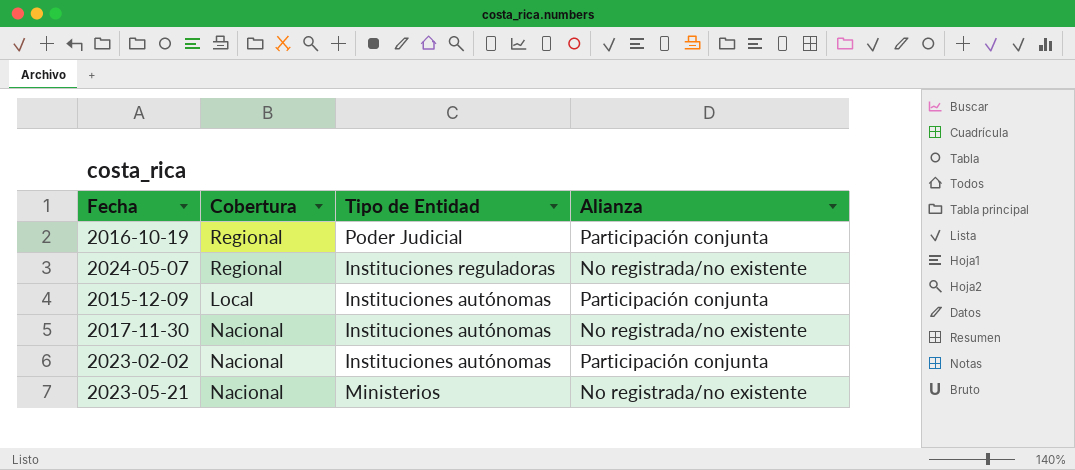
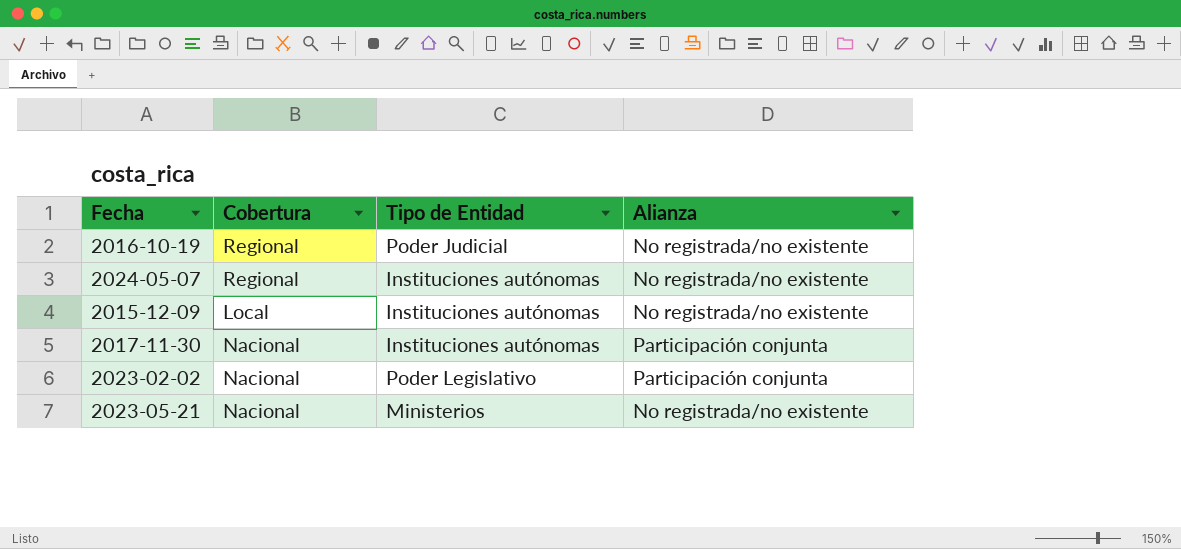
2016-10-19 | Alianza: Participación conjunta -> No registrada/no existente
2024-05-07 | Tipo de Entidad: Instituciones reguladoras -> Instituciones autónomas
2015-12-09 | Alianza: Participación conjunta -> No registrada/no existente
2017-11-30 | Alianza: No registrada/no existente -> Participación conjunta
2023-02-02 | Tipo de Entidad: Instituciones autónomas -> Poder Legislativo

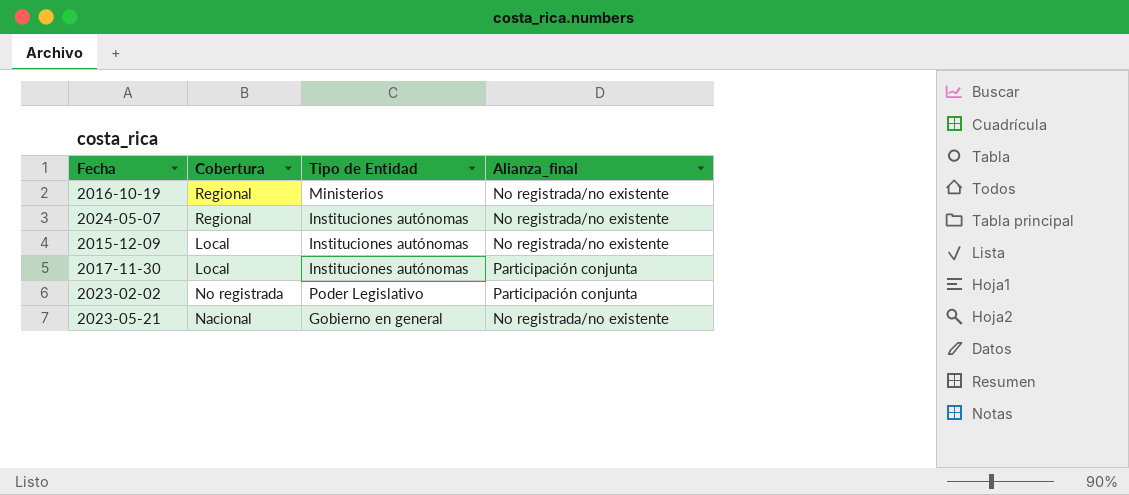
column name: Alianza -> Alianza_final
2016-10-19 | Tipo de Entidad: Poder Judicial -> Ministerios
2017-11-30 | Cobertura: Nacional -> Local
2023-02-02 | Cobertura: Nacional -> No registrada
2023-05-21 | Tipo de Entidad: Ministerios -> Gobierno en general

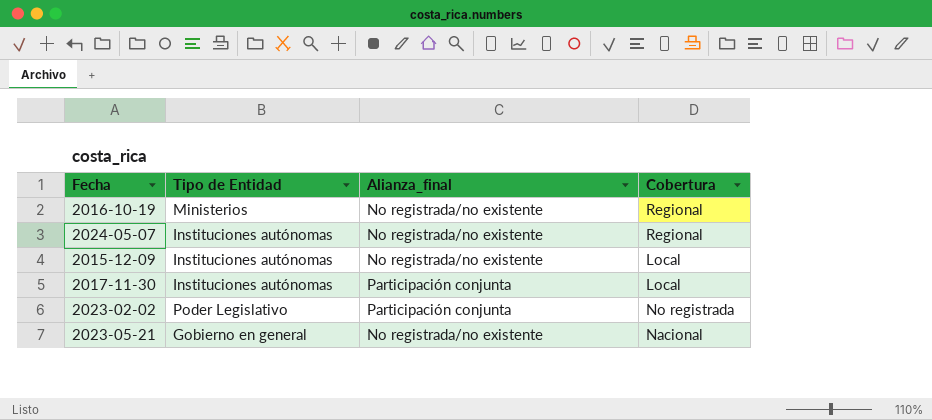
column Cobertura | position: 2 -> 4

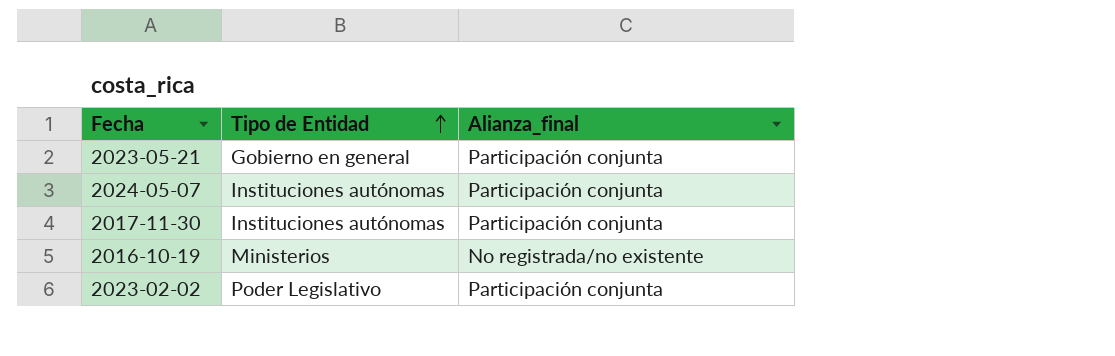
row order: none -> Tipo de Entidad ascending
column Cobertura | position: 4 -> none
row 2015-12-09: Instituciones autónomas | No registrada/no existente | Local -> none
2023-05-21 | Alianza_final: No registrada/no existente -> Participación conjunta
2024-05-07 | Alianza_final: No registrada/no existente -> Participación conjunta

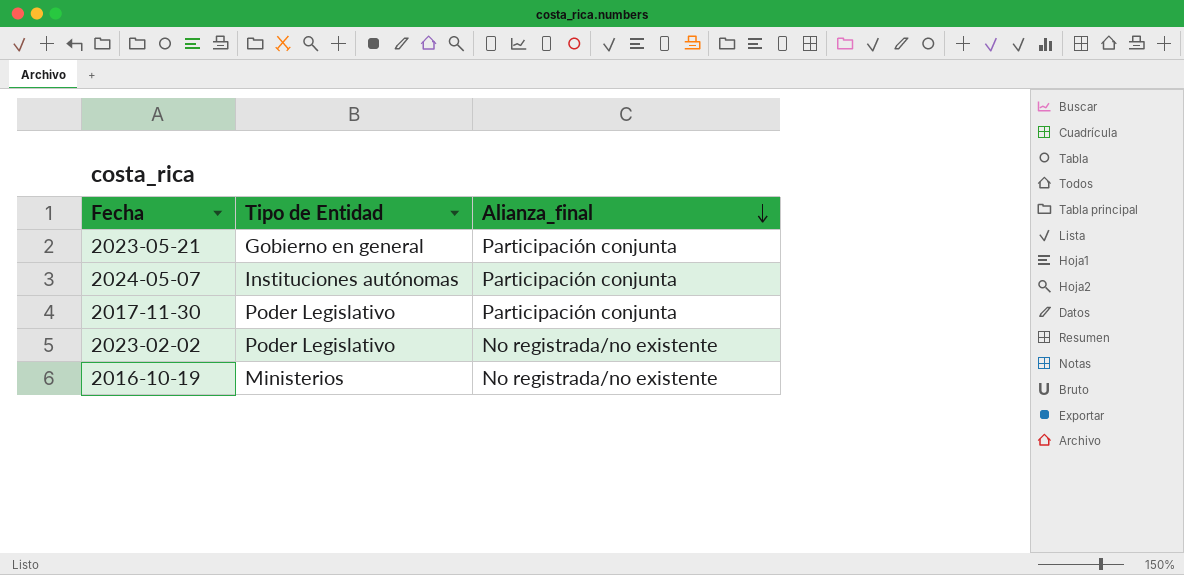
row order: Tipo de Entidad ascending -> Alianza_final descending
2017-11-30 | Tipo de Entidad: Instituciones autónomas -> Poder Legislativo
2023-02-02 | Alianza_final: Participación conjunta -> No registrada/no existente

